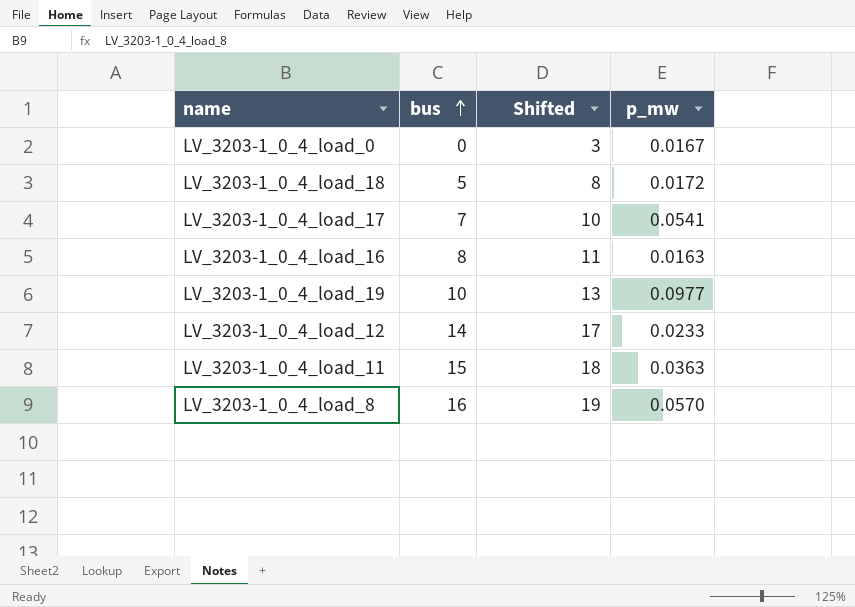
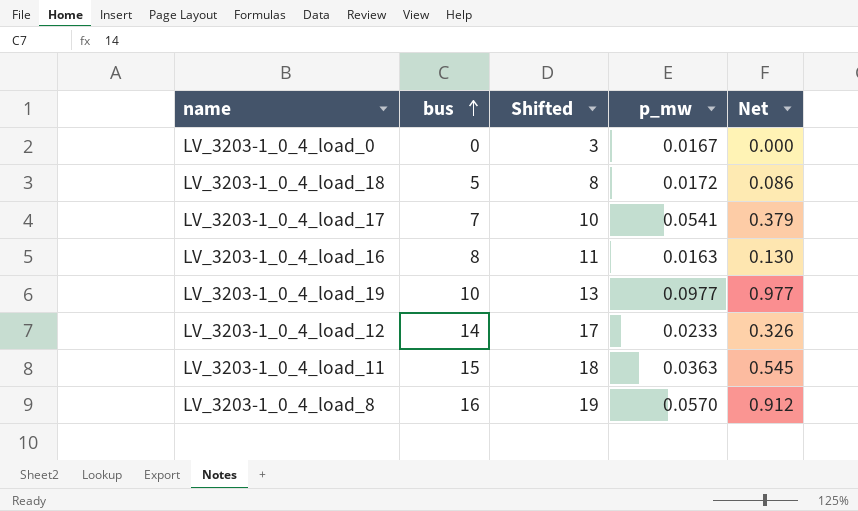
column Net | formula: none -> [bus] * [p_mw]

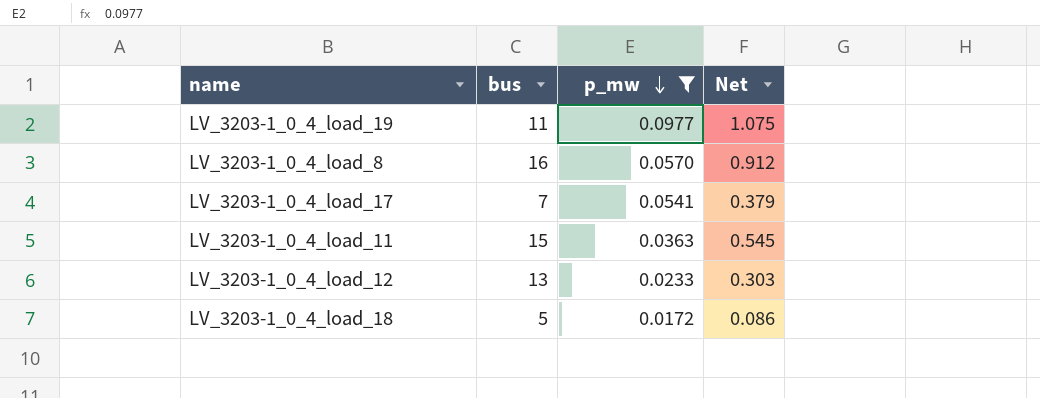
filter: none -> p_mw >= 0.0172
row order: bus ascending -> p_mw descending
column Shifted | formula: [bus] + 3 -> none
LV_3203-1_0_4_load_19 | bus: 10 -> 11
LV_3203-1_0_4_load_19 | Net: 0.977 -> 1.075
LV_3203-1_0_4_load_12 | bus: 14 -> 13
LV_3203-1_0_4_load_12 | Net: 0.326 -> 0.303

